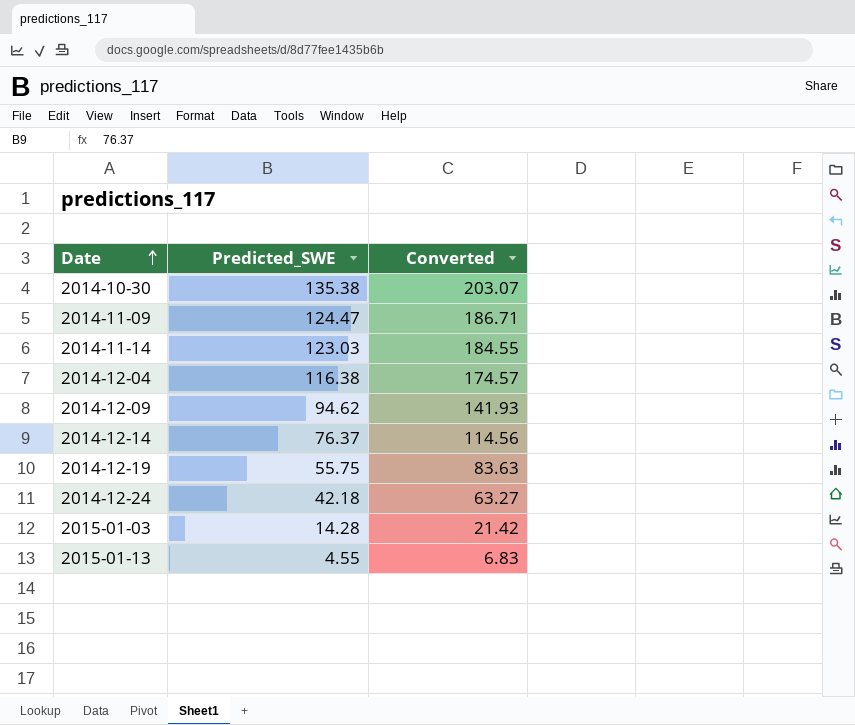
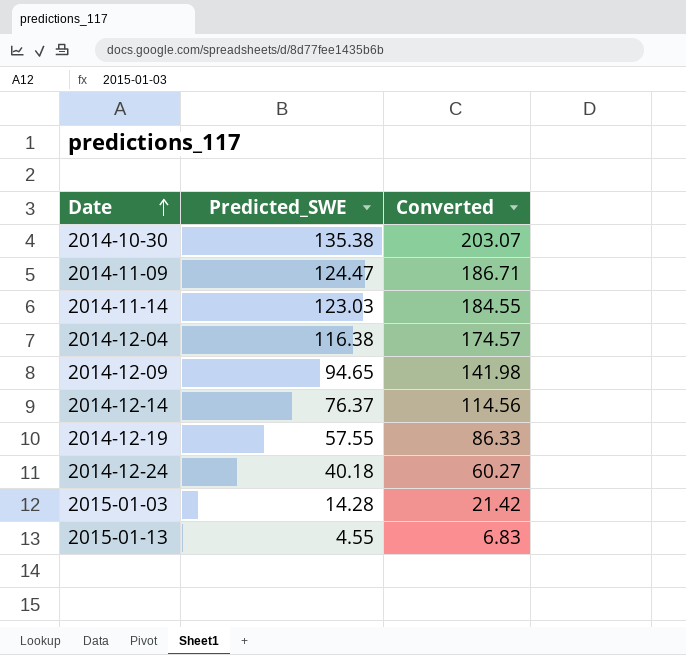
2014-12-09 | Predicted_SWE: 94.62 -> 94.65
2014-12-09 | Converted: 141.93 -> 141.98
2014-12-19 | Predicted_SWE: 55.75 -> 57.55
2014-12-19 | Converted: 83.63 -> 86.33
2014-12-24 | Predicted_SWE: 42.18 -> 40.18
2014-12-24 | Converted: 63.27 -> 60.27

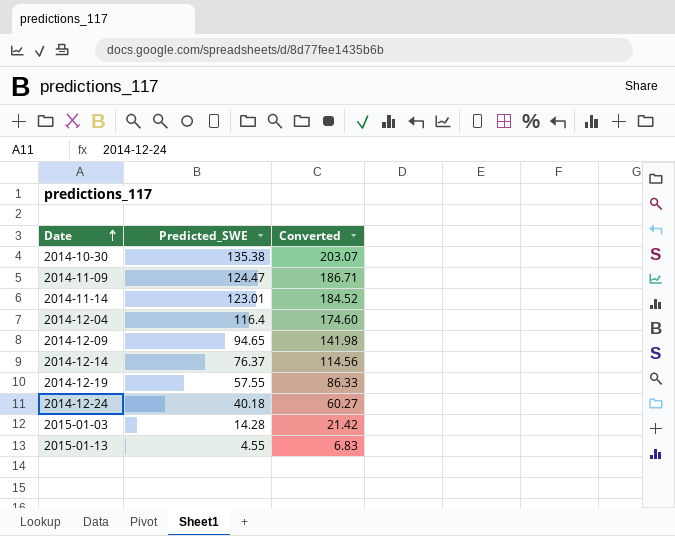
2014-11-14 | Predicted_SWE: 123.03 -> 123.01
2014-11-14 | Converted: 184.55 -> 184.52
2014-12-04 | Predicted_SWE: 116.38 -> 116.4
2014-12-04 | Converted: 174.57 -> 174.60

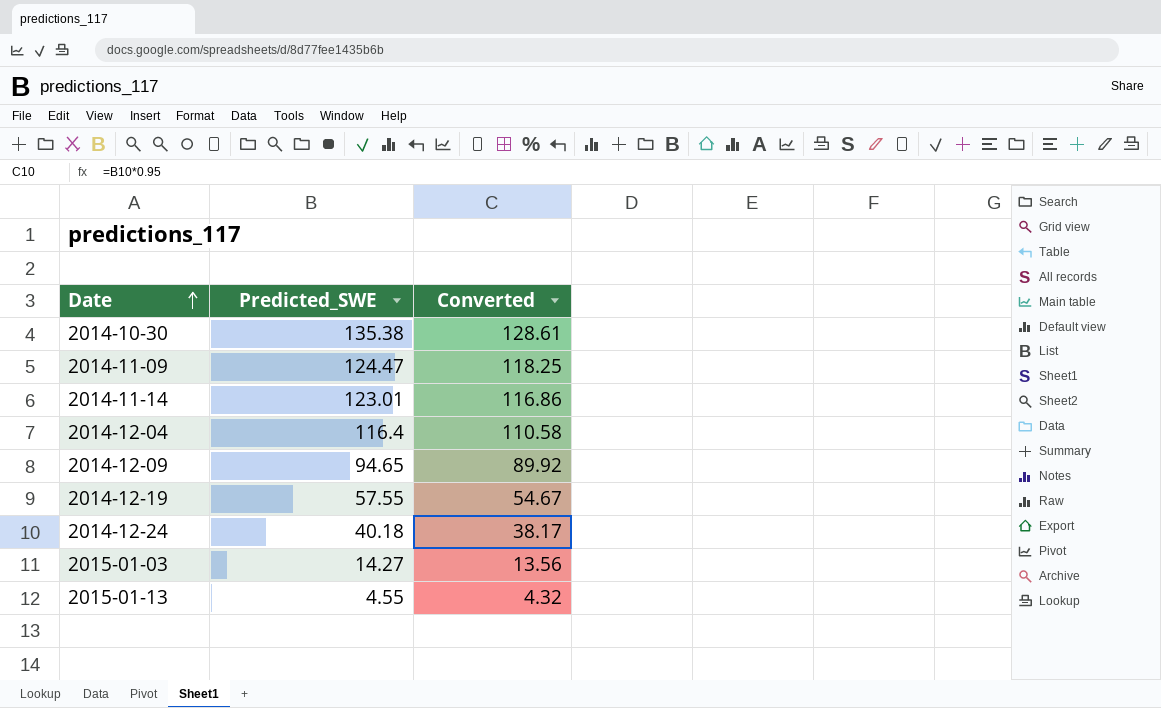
column Converted | formula: [Predicted_SWE] * 1.5 -> [Predicted_SWE] * 0.95
row 2014-12-14: 76.37 | 114.56 -> none
2015-01-03 | Predicted_SWE: 14.28 -> 14.27

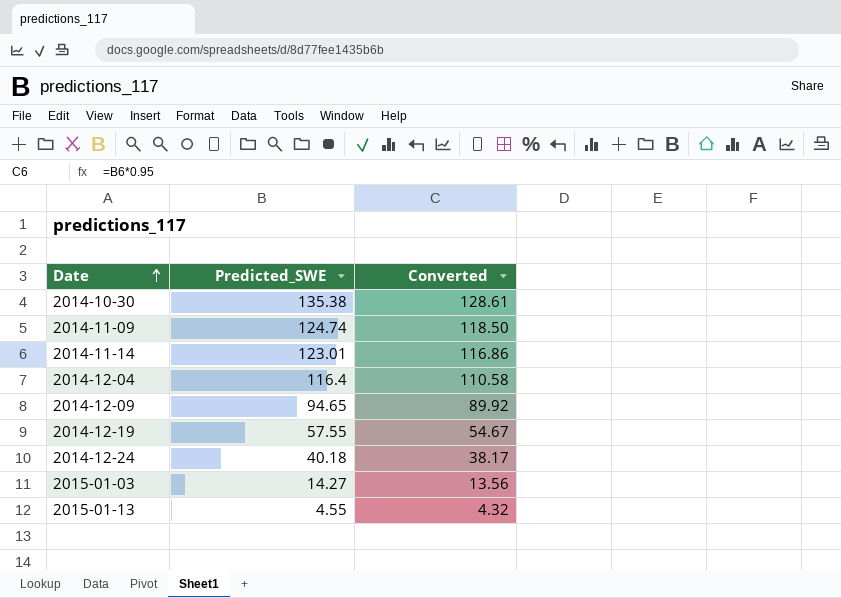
2014-11-09 | Predicted_SWE: 124.47 -> 124.74
2014-11-09 | Converted: 118.25 -> 118.50

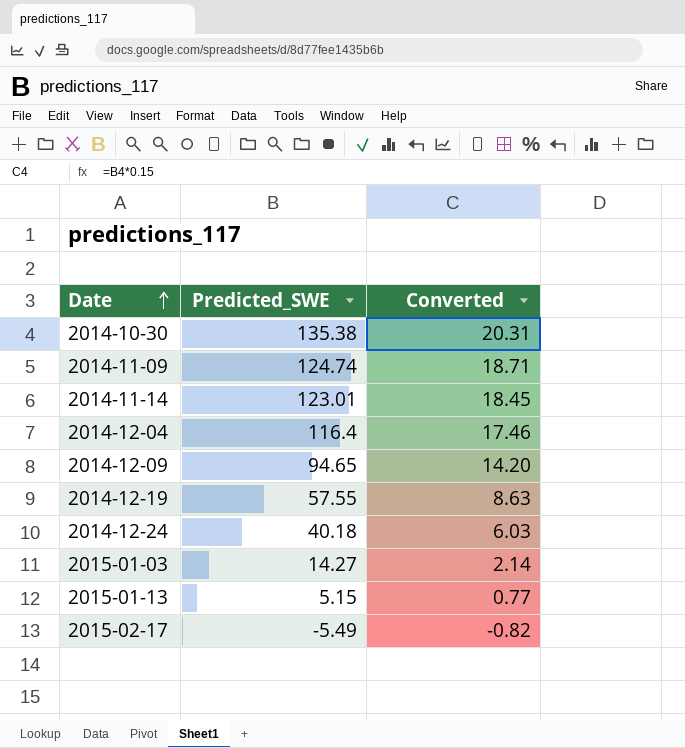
column Converted | formula: [Predicted_SWE] * 0.95 -> [Predicted_SWE] * 0.15
2015-01-13 | Predicted_SWE: 4.55 -> 5.15
row 2015-02-17: none -> -5.49 | -0.82

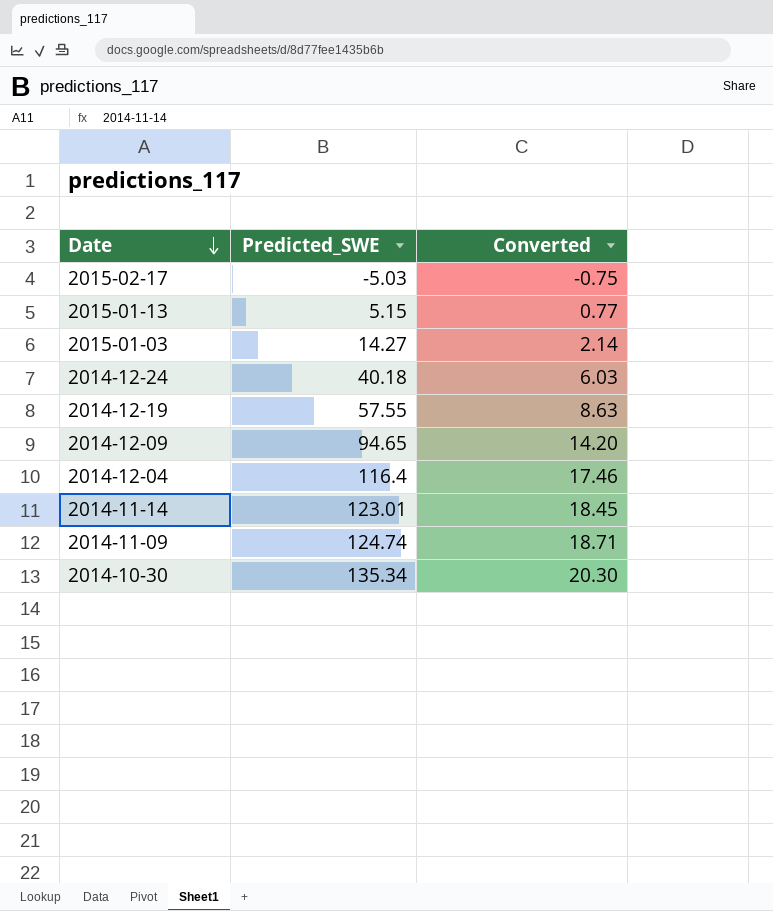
row order: Date ascending -> Date descending
2015-02-17 | Predicted_SWE: -5.49 -> -5.03
2015-02-17 | Converted: -0.82 -> -0.75
2014-10-30 | Predicted_SWE: 135.38 -> 135.34
2014-10-30 | Converted: 20.31 -> 20.30

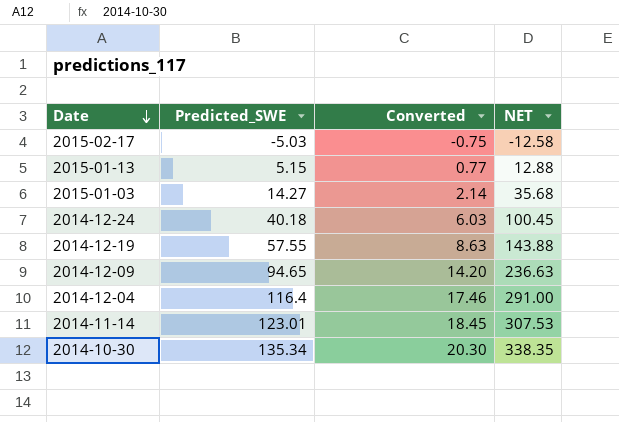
column NET | formula: none -> [Predicted_SWE] * 2.5
row 2014-11-09: 124.74 | 18.71 -> none

